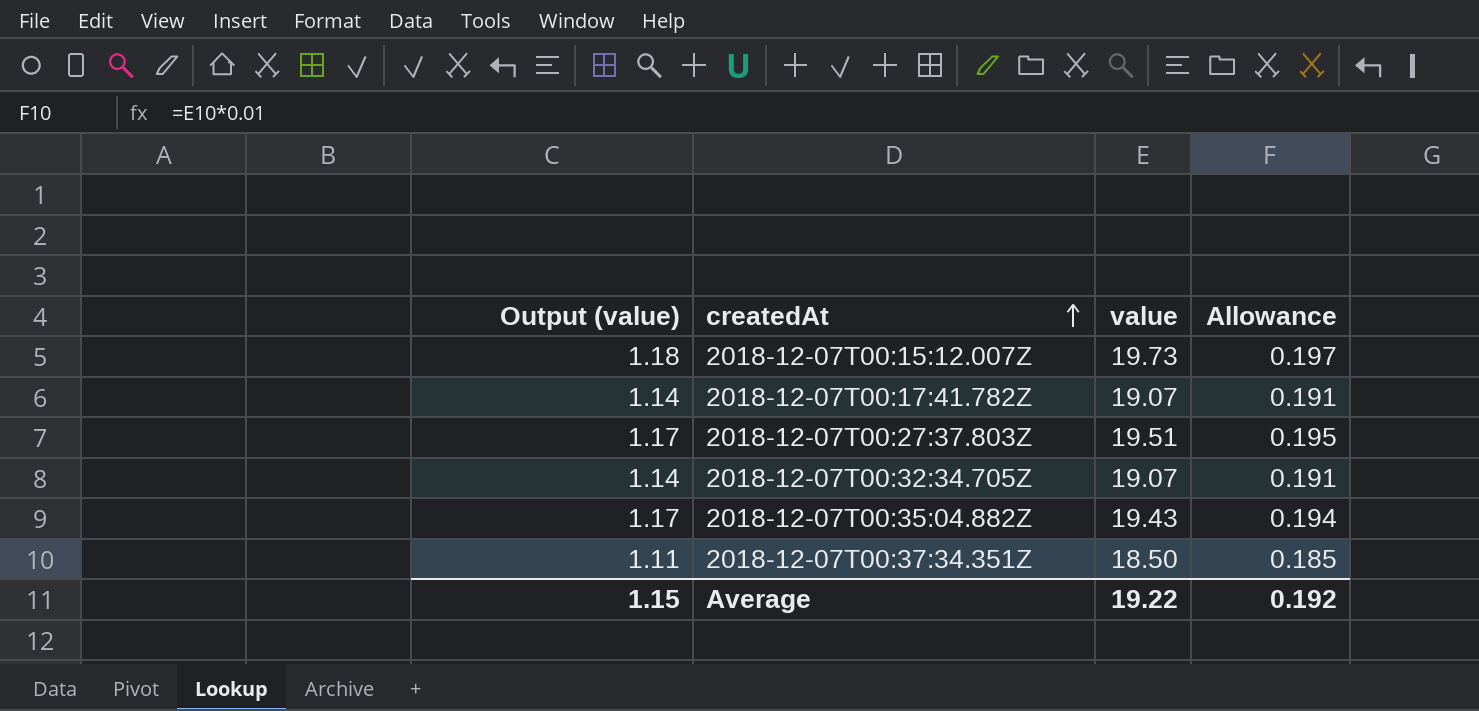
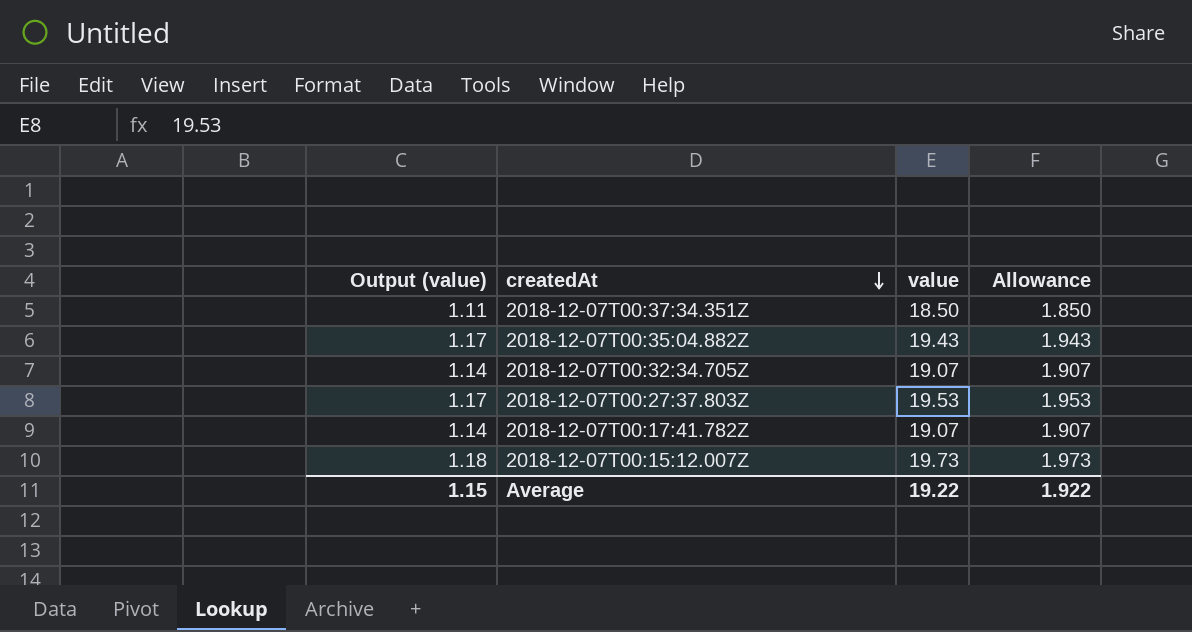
row order: createdAt ascending -> createdAt descending
column Allowance | formula: [value] * 0.01 -> [value] * 0.1
2018-12-07T00:27:37.803Z | value: 19.51 -> 19.53
Average | Allowance: 0.192 -> 1.922

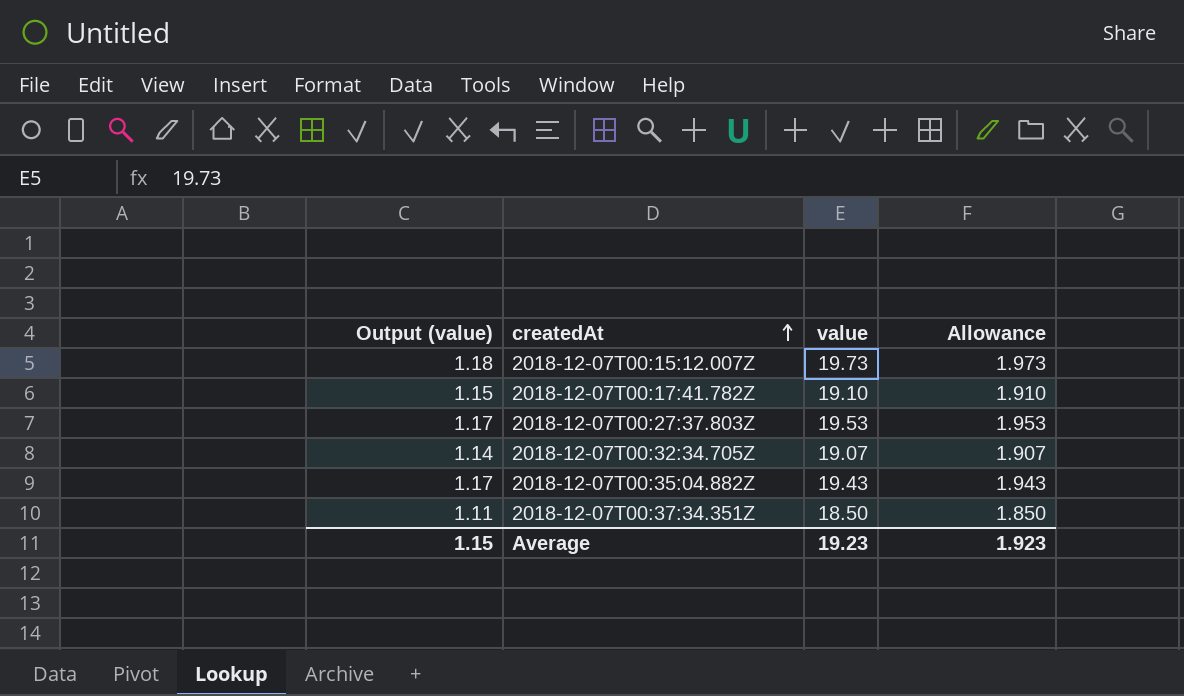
row order: createdAt descending -> createdAt ascending
2018-12-07T00:17:41.782Z | Output (value): 1.14 -> 1.15
2018-12-07T00:17:41.782Z | value: 19.07 -> 19.10
2018-12-07T00:17:41.782Z | Allowance: 1.907 -> 1.910
Average | value: 19.22 -> 19.23
Average | Allowance: 1.922 -> 1.923

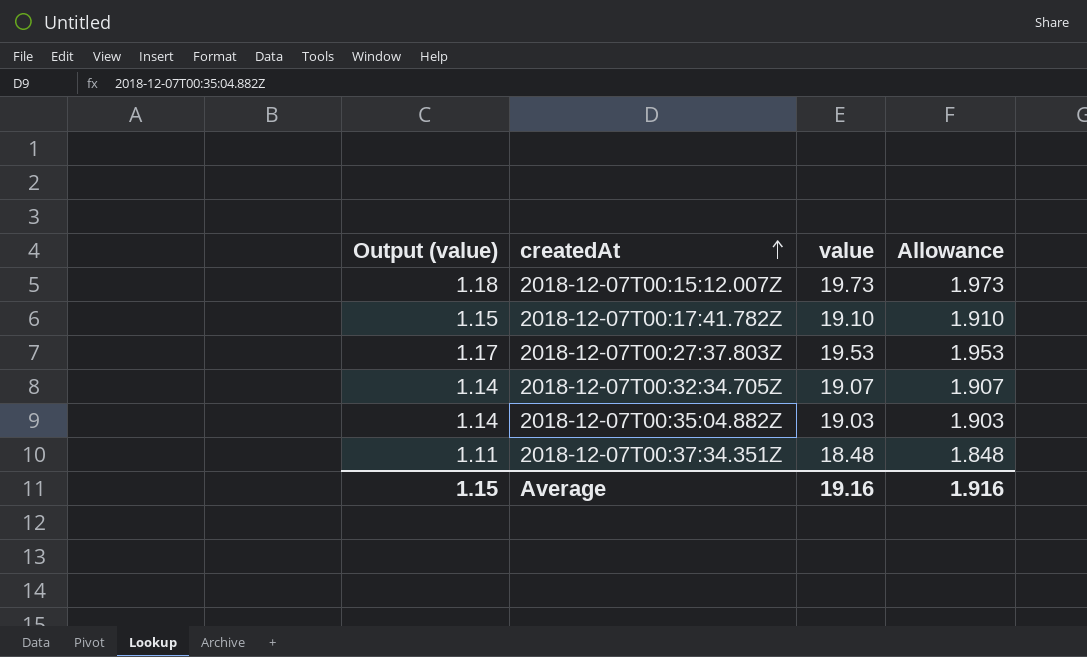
2018-12-07T00:35:04.882Z | Output (value): 1.17 -> 1.14
2018-12-07T00:35:04.882Z | value: 19.43 -> 19.03
2018-12-07T00:35:04.882Z | Allowance: 1.943 -> 1.903
2018-12-07T00:37:34.351Z | value: 18.50 -> 18.48
2018-12-07T00:37:34.351Z | Allowance: 1.850 -> 1.848
Average | value: 19.23 -> 19.16
Average | Allowance: 1.923 -> 1.916

